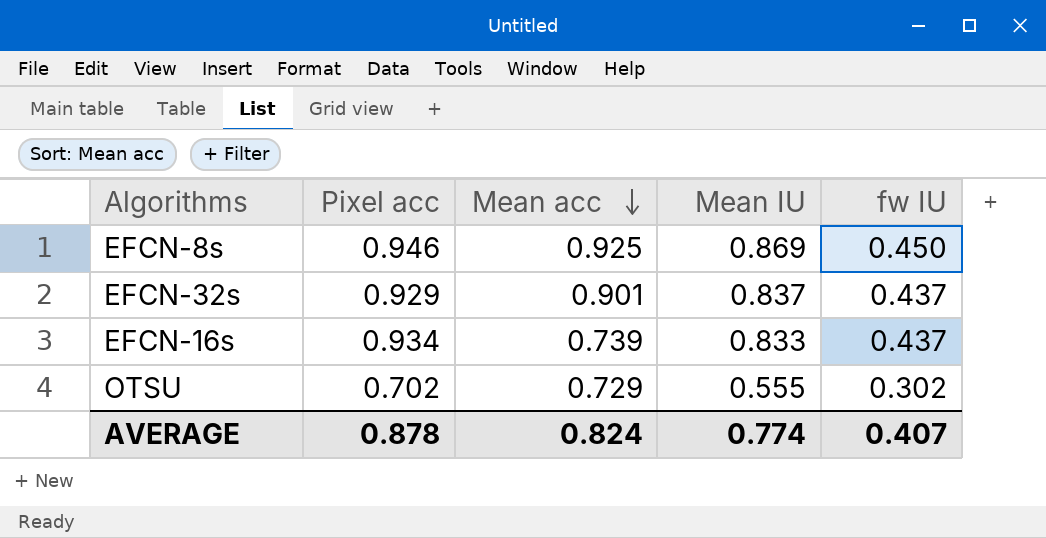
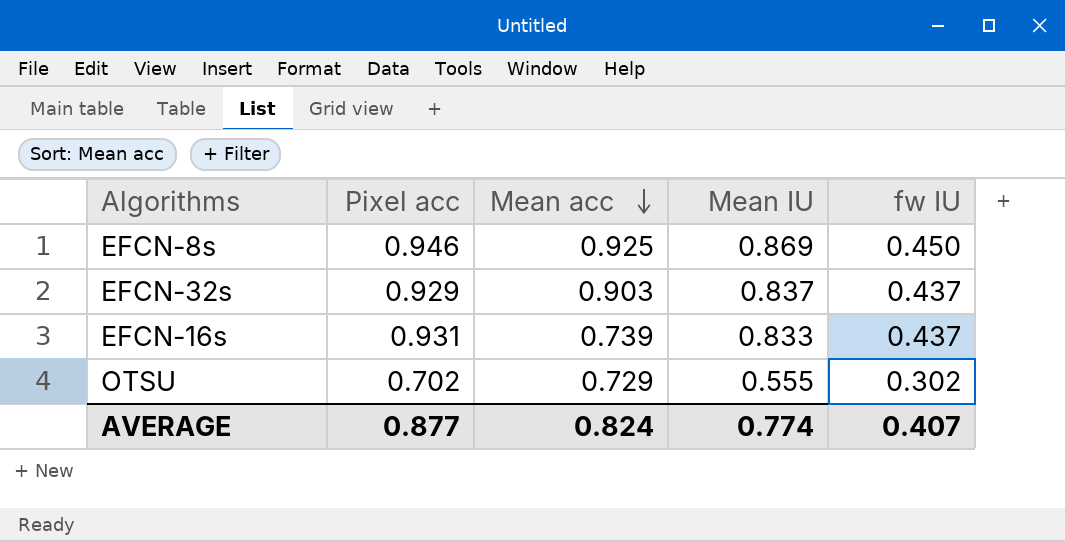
EFCN-32s | Mean acc: 0.901 -> 0.903
EFCN-16s | Pixel acc: 0.934 -> 0.931
AVERAGE | Pixel acc: 0.878 -> 0.877

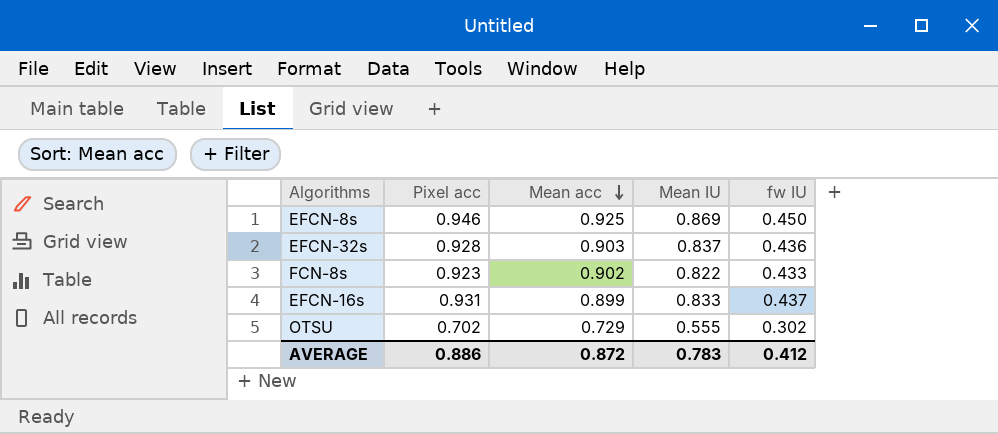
EFCN-32s | Pixel acc: 0.929 -> 0.928
EFCN-32s | fw IU: 0.437 -> 0.436
row FCN-8s: none -> 0.923 | 0.902 | 0.822 | 0.433
EFCN-16s | Mean acc: 0.739 -> 0.899
AVERAGE | Pixel acc: 0.877 -> 0.886
AVERAGE | Mean acc: 0.824 -> 0.872
AVERAGE | Mean IU: 0.774 -> 0.783
AVERAGE | fw IU: 0.407 -> 0.412

